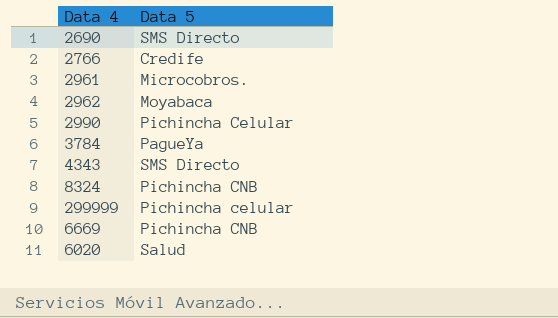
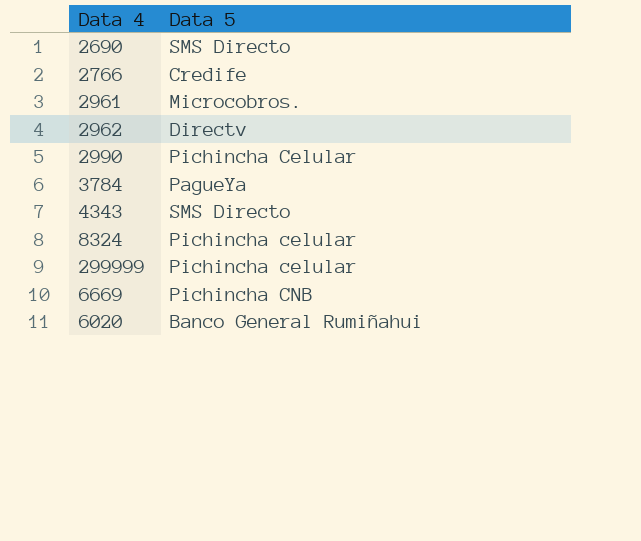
2962 | Data 5: Moyabaca -> Directv
8324 | Data 5: Pichincha CNB -> Pichincha celular
6020 | Data 5: Salud -> Banco General Rumiñahui

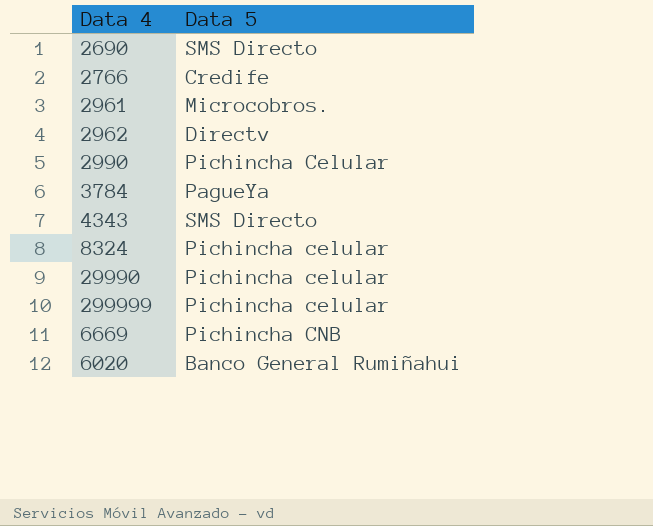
row 29990: none -> Pichincha celular

